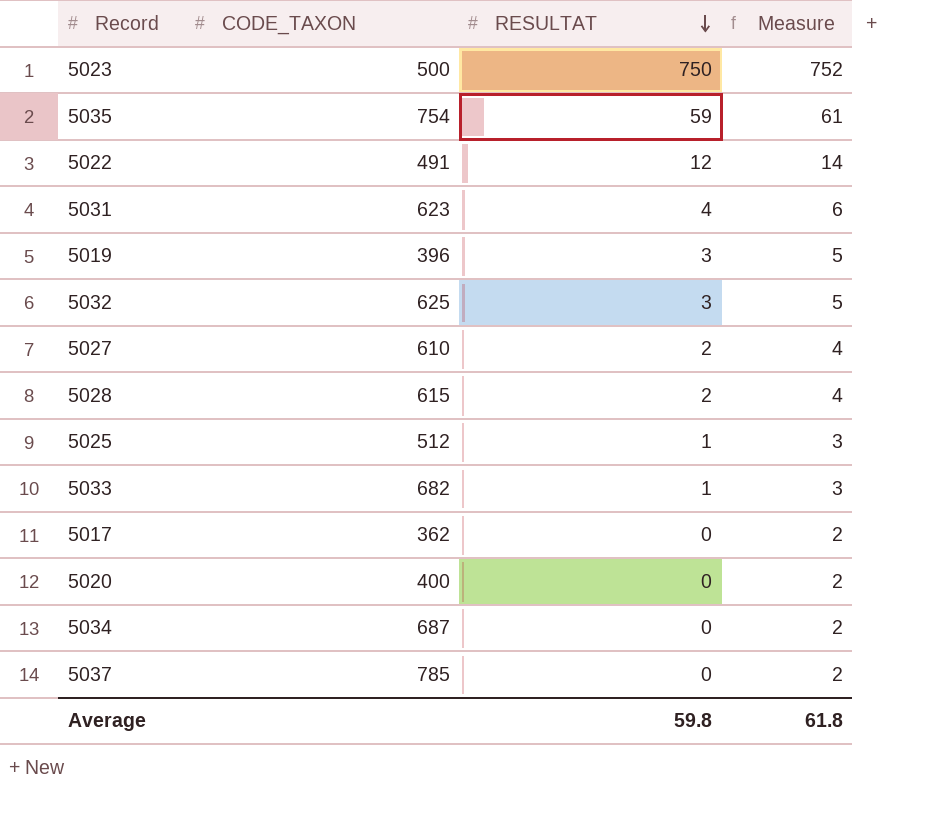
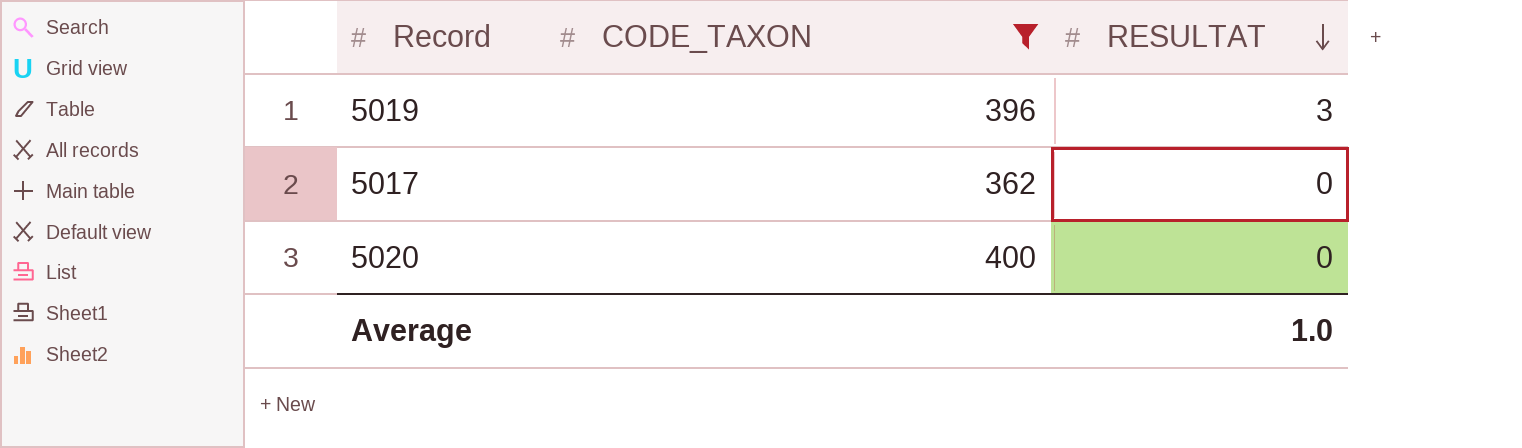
filter: none -> CODE_TAXON <= 400
column Measure | formula: [RESULTAT] + 2 -> none
Average | RESULTAT: 59.8 -> 1.0

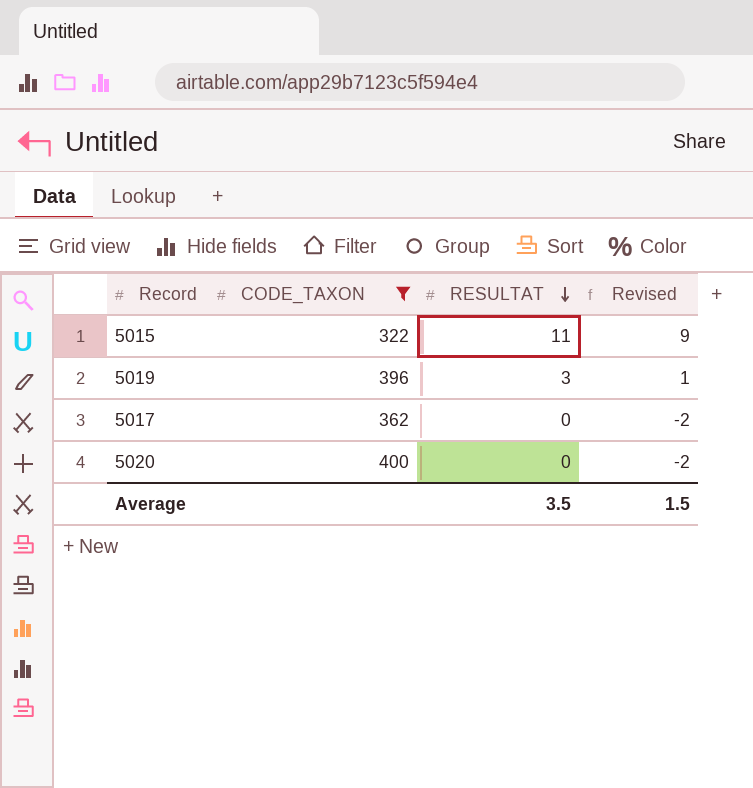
column Revised | formula: none -> [RESULTAT] - 2
row 5015: none -> 322 | 11 | 9
Average | RESULTAT: 1.0 -> 3.5

